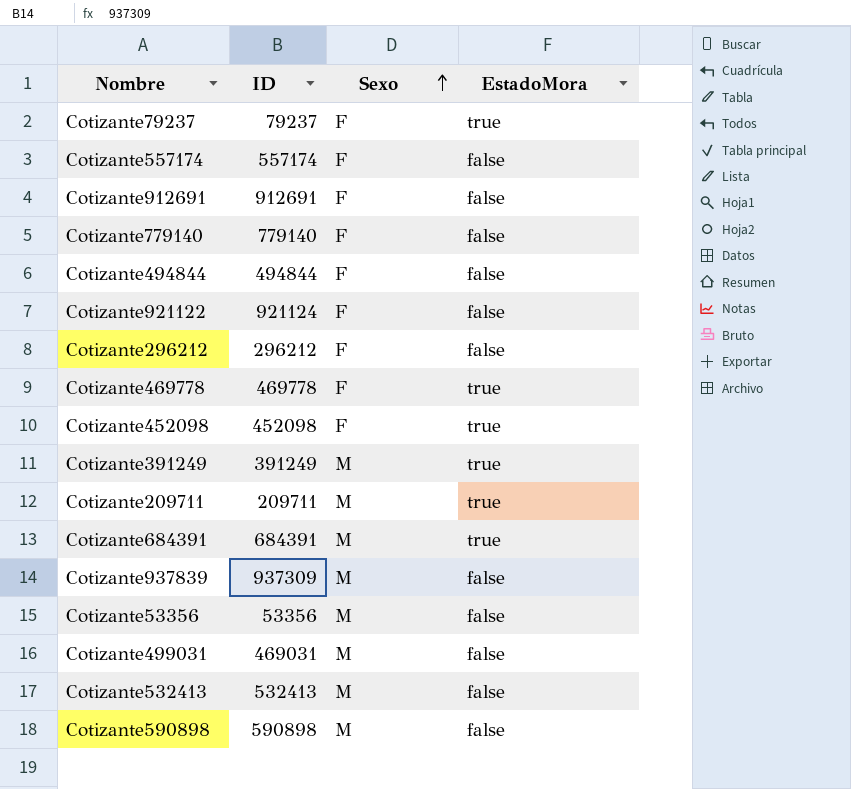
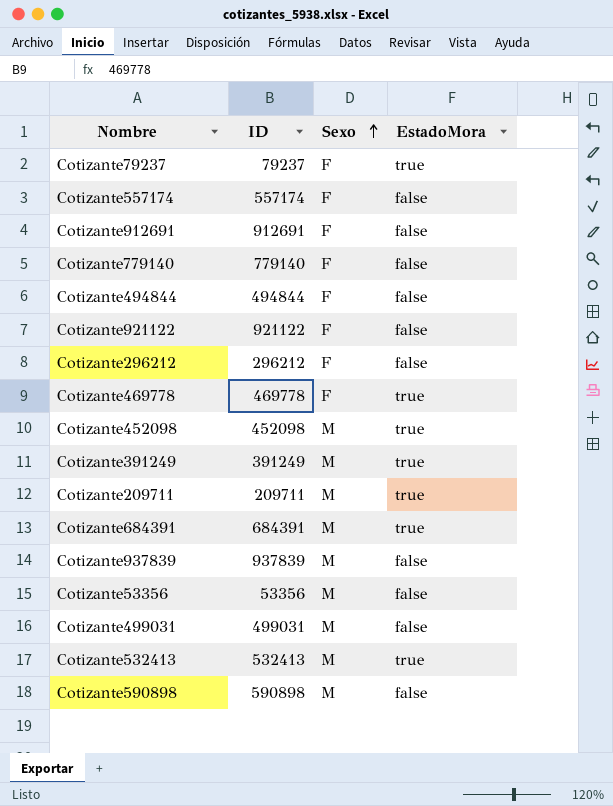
Cotizante921122 | ID: 921124 -> 921122
Cotizante452098 | Sexo: F -> M
Cotizante937839 | ID: 937309 -> 937839
Cotizante499031 | ID: 469031 -> 499031
Cotizante532413 | EstadoMora: false -> true

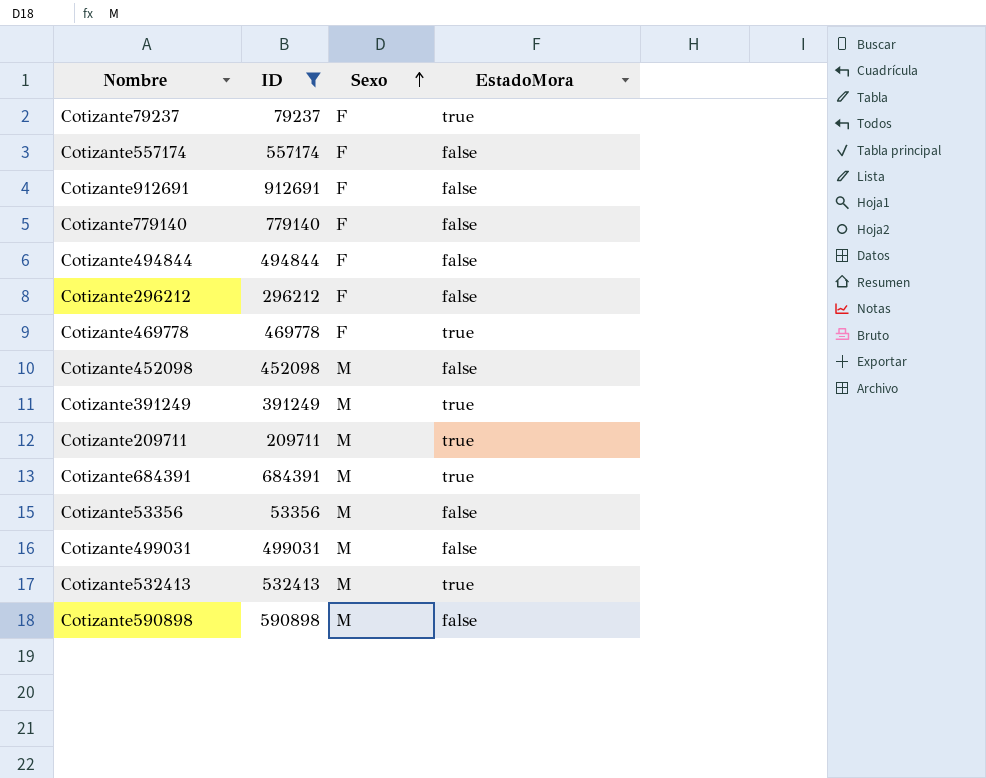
filter: none -> ID <= 912691
Cotizante452098 | EstadoMora: true -> false

